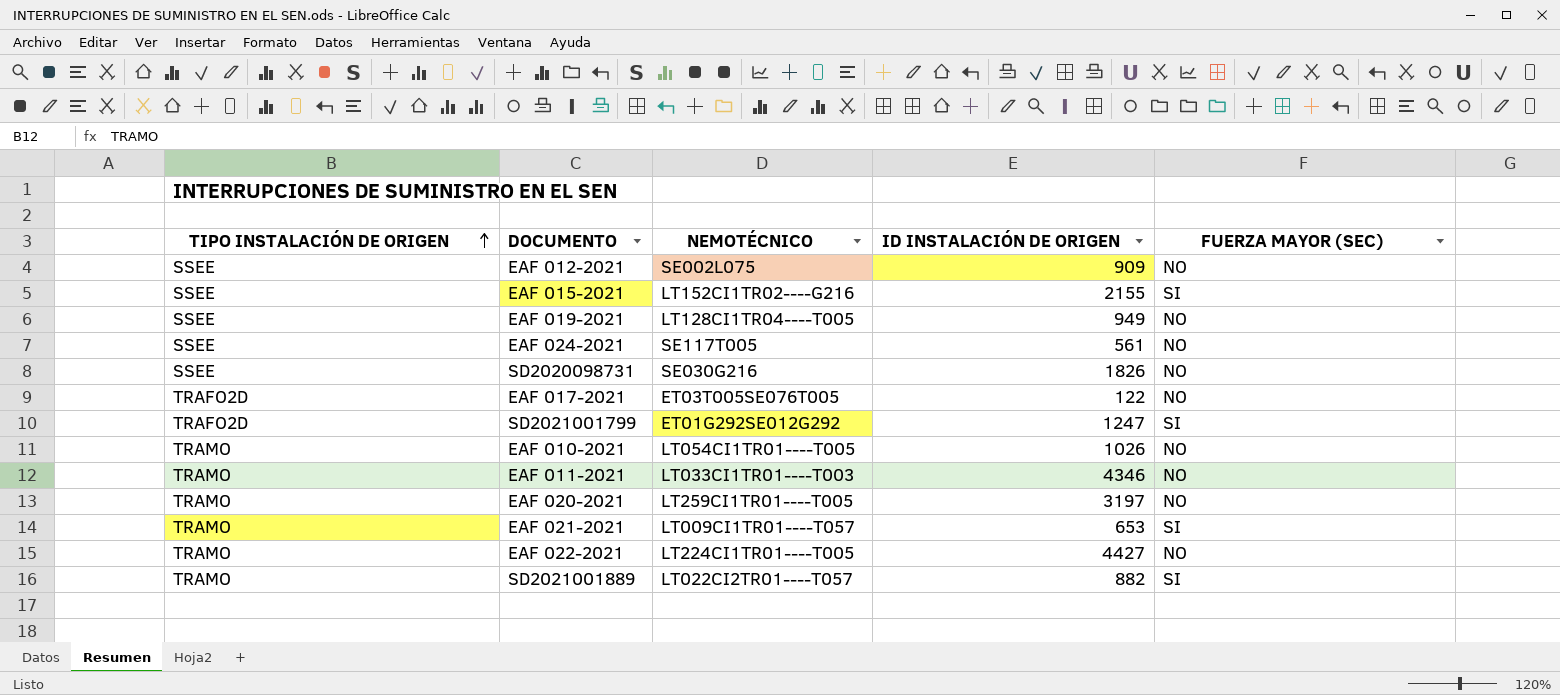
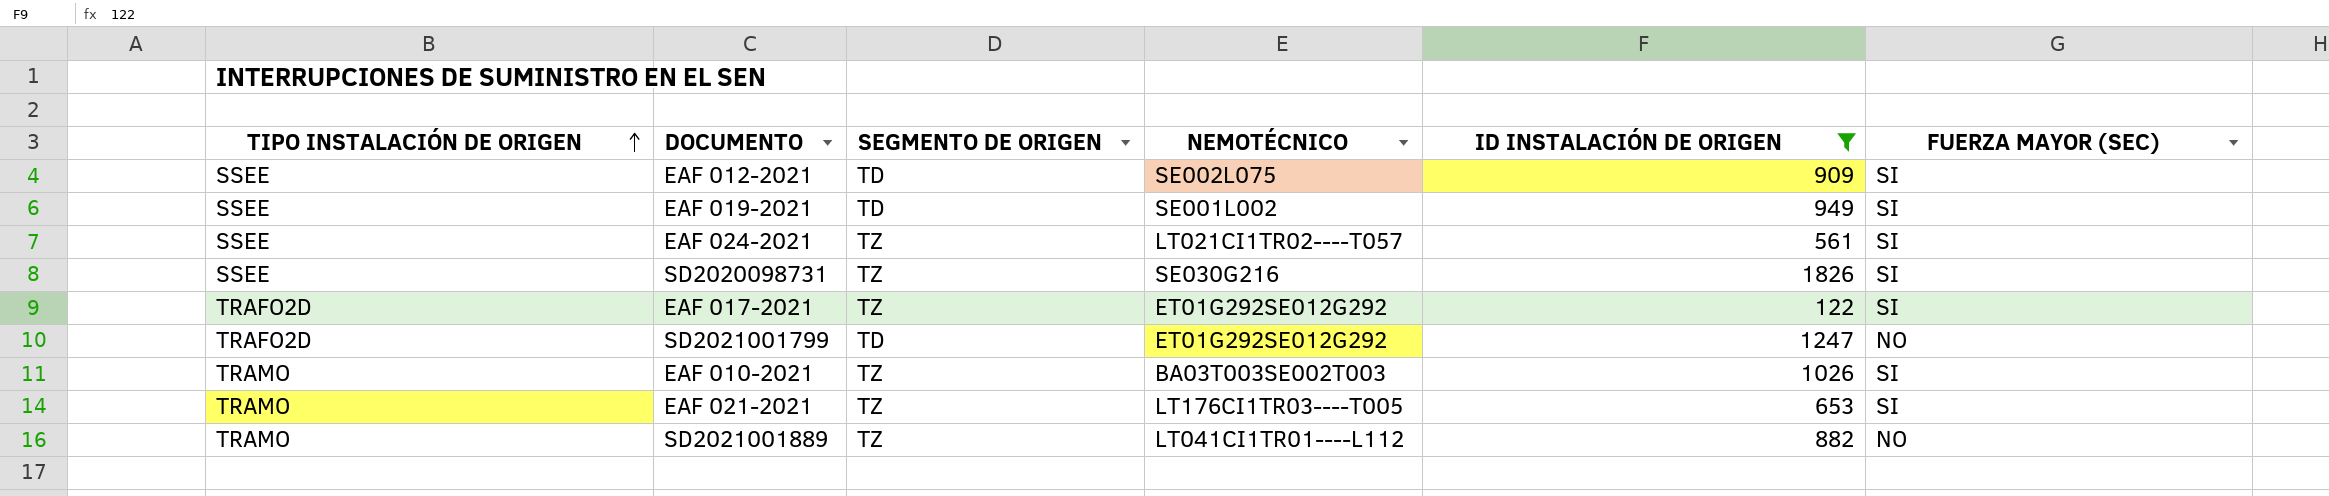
filter: none -> ID INSTALACIÓN DE ORIGEN <= 1826
column SEGMENTO DE ORIGEN | position: none -> 3
EAF 012-2021 | FUERZA MAYOR (SEC): NO -> SI
EAF 019-2021 | NEMOTÉCNICO: LT128CI1TR04----T005 -> SE001L002
EAF 019-2021 | FUERZA MAYOR (SEC): NO -> SI
EAF 024-2021 | NEMOTÉCNICO: SE117T005 -> LT021CI1TR02----T057
EAF 024-2021 | FUERZA MAYOR (SEC): NO -> SI
SD2020098731 | FUERZA MAYOR (SEC): NO -> SI
EAF 017-2021 | NEMOTÉCNICO: ET03T005SE076T005 -> ET01G292SE012G292
EAF 017-2021 | FUERZA MAYOR (SEC): NO -> SI
SD2021001799 | FUERZA MAYOR (SEC): SI -> NO
EAF 010-2021 | NEMOTÉCNICO: LT054CI1TR01----T005 -> BA03T003SE002T003
EAF 010-2021 | FUERZA MAYOR (SEC): NO -> SI
EAF 021-2021 | NEMOTÉCNICO: LT009CI1TR01----T057 -> LT176CI1TR03----T005
SD2021001889 | NEMOTÉCNICO: LT022CI2TR01----T057 -> LT041CI1TR01----L112
SD2021001889 | FUERZA MAYOR (SEC): SI -> NO

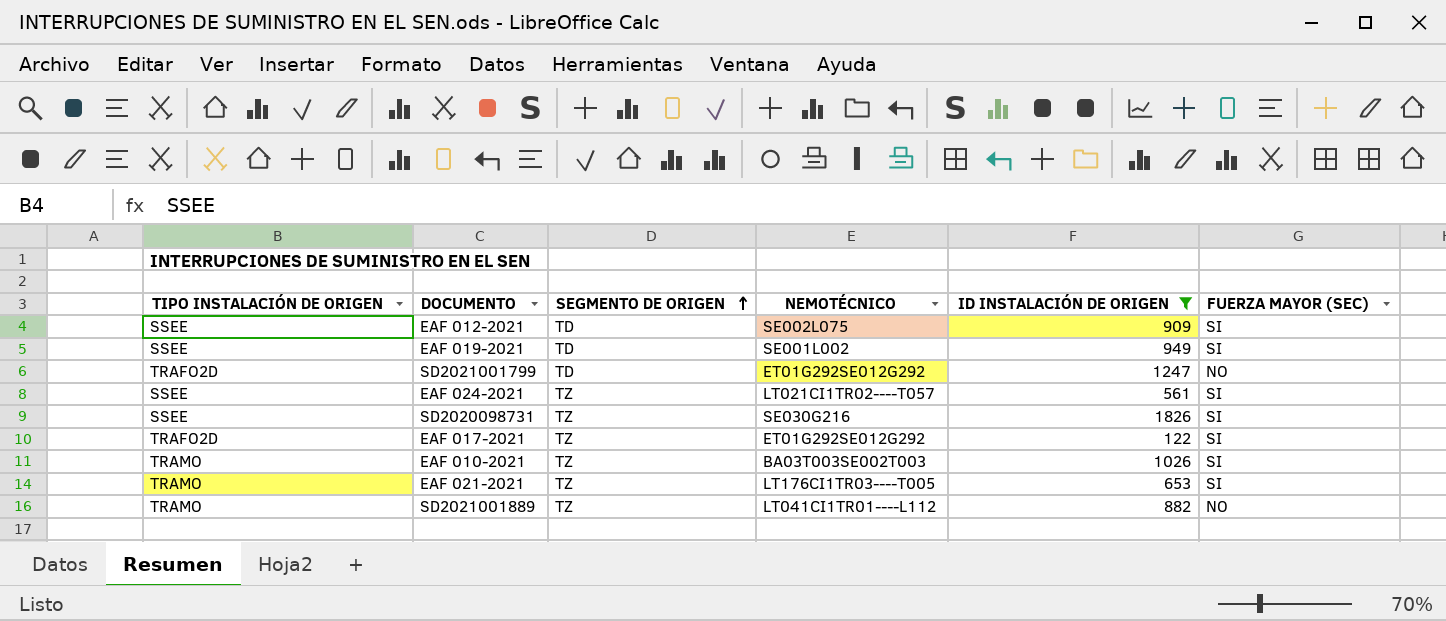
row order: TIPO INSTALACIÓN DE ORIGEN ascending -> SEGMENTO DE ORIGEN ascending

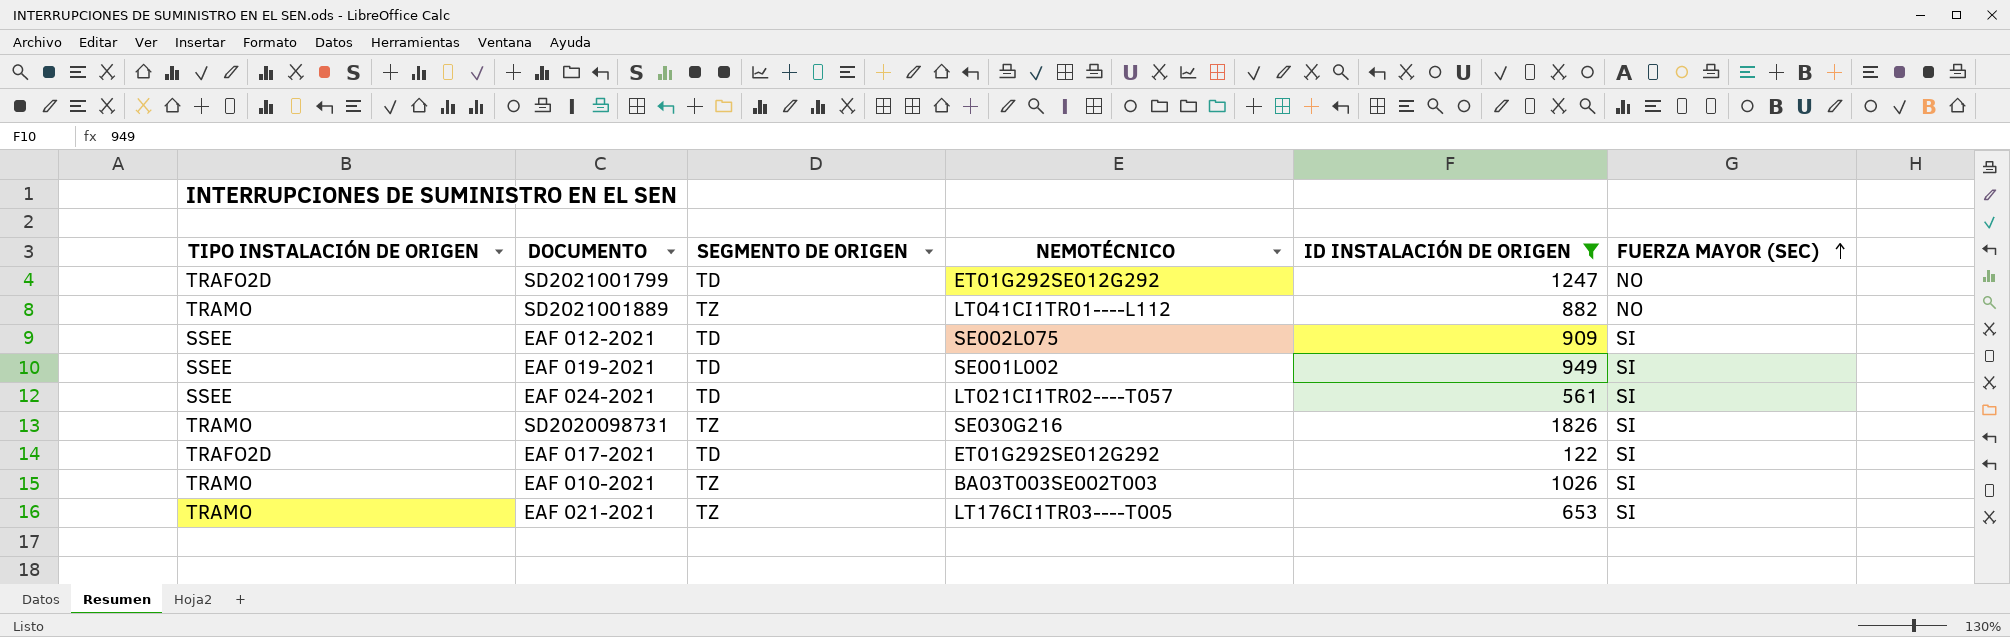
row order: SEGMENTO DE ORIGEN ascending -> FUERZA MAYOR (SEC) ascending
EAF 024-2021 | SEGMENTO DE ORIGEN: TZ -> TD
SD2020098731 | TIPO INSTALACIÓN DE ORIGEN: SSEE -> TRAMO
EAF 017-2021 | SEGMENTO DE ORIGEN: TZ -> TD

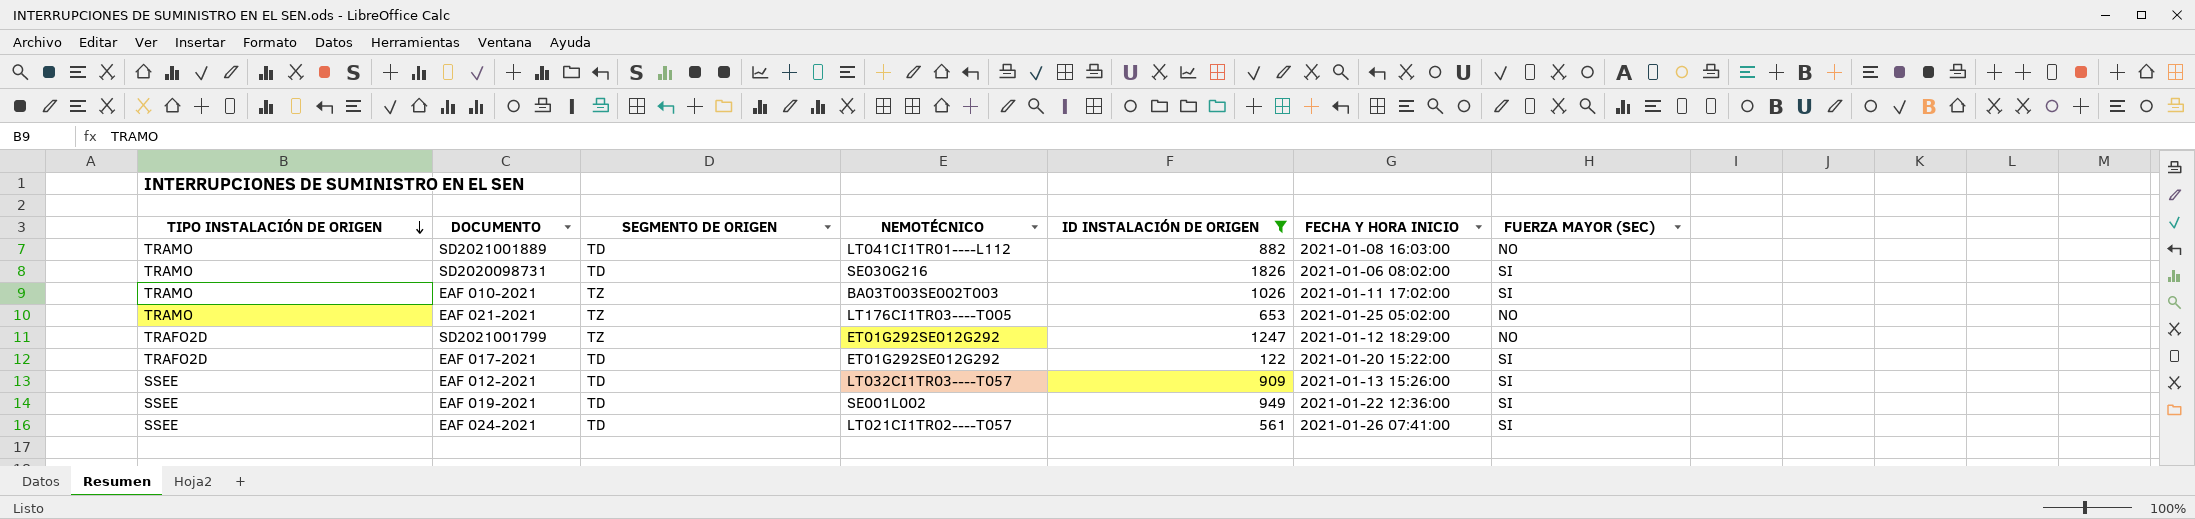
row order: FUERZA MAYOR (SEC) ascending -> TIPO INSTALACIÓN DE ORIGEN descending
column FECHA Y HORA INICIO | position: none -> 6
SD2021001889 | SEGMENTO DE ORIGEN: TZ -> TD
SD2020098731 | SEGMENTO DE ORIGEN: TZ -> TD
EAF 021-2021 | FUERZA MAYOR (SEC): SI -> NO
SD2021001799 | SEGMENTO DE ORIGEN: TD -> TZ
EAF 012-2021 | NEMOTÉCNICO: SE002L075 -> LT032CI1TR03----T057

